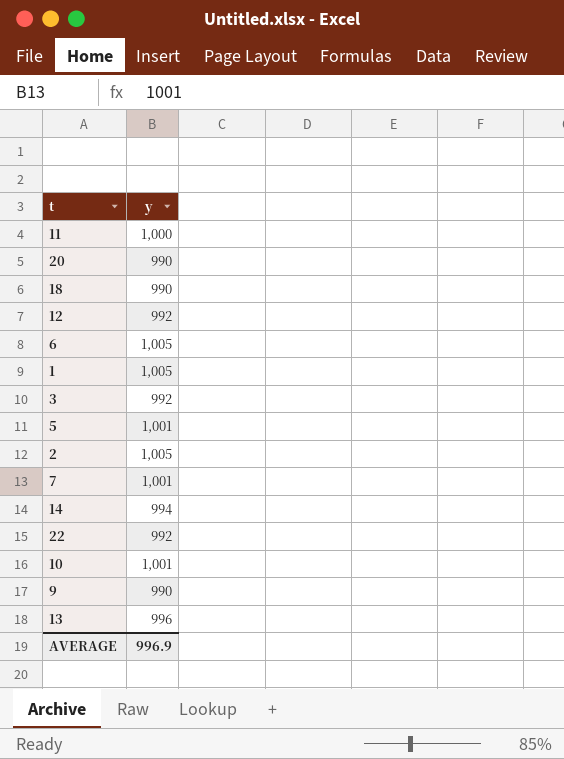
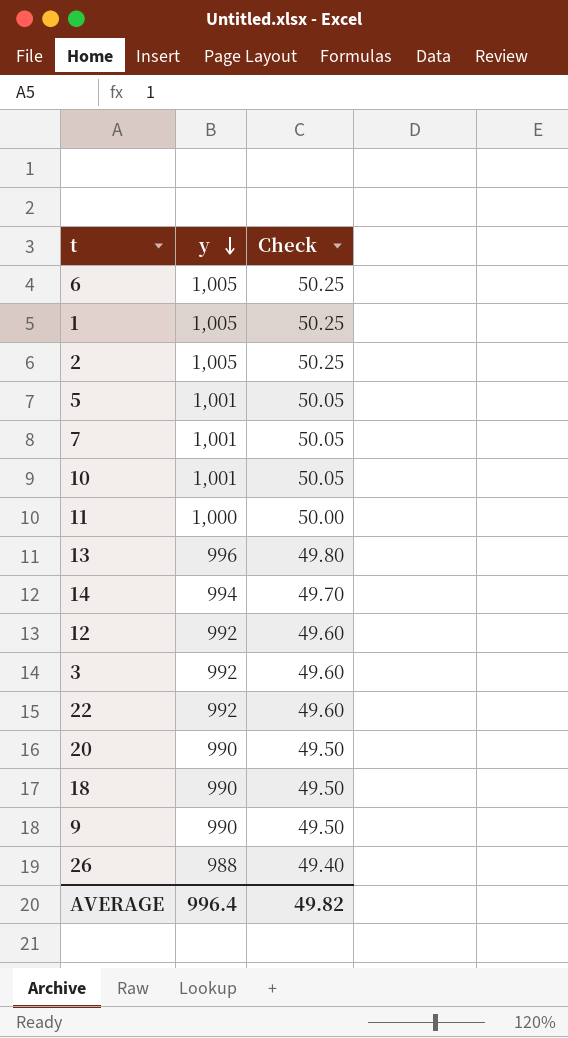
row order: none -> y descending
column Check | formula: none -> [y] * 0.05
row 26: none -> 988 | 49.40
AVERAGE | y: 996.9 -> 996.4

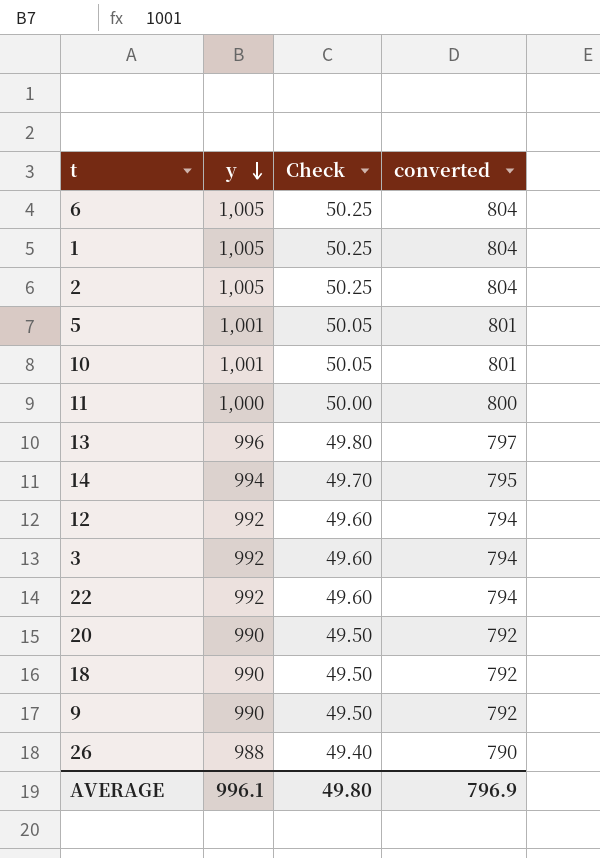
column converted | formula: none -> [y] * 0.8
row 7: 1,001 | 50.05 -> none
AVERAGE | y: 996.4 -> 996.1
AVERAGE | Check: 49.82 -> 49.80

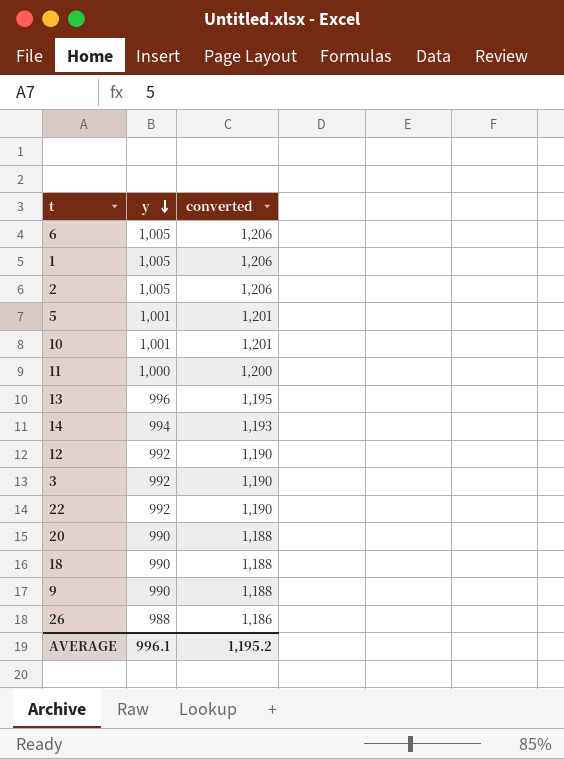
column Check | formula: [y] * 0.05 -> none
column converted | formula: [y] * 0.8 -> [y] * 1.2
AVERAGE | converted: 796.9 -> 1,195.2

